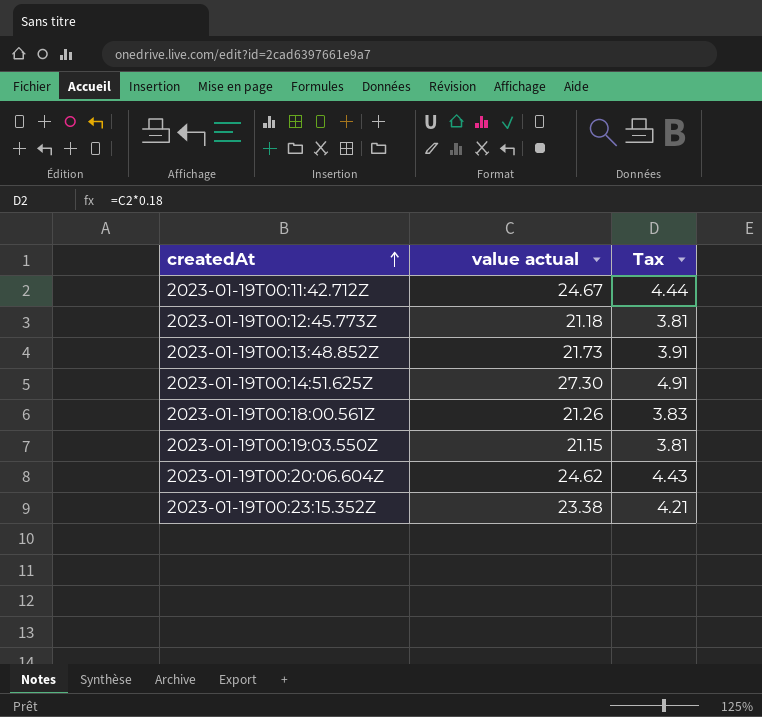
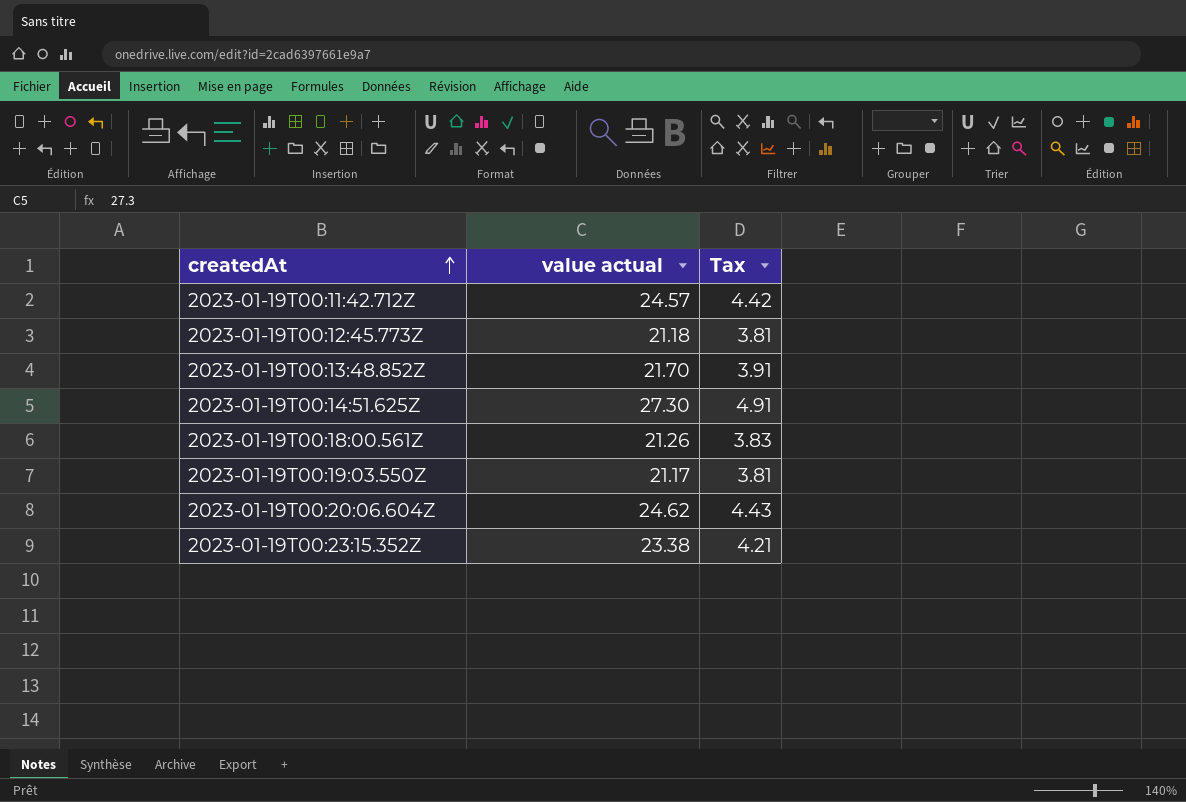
2023-01-19T00:11:42.712Z | value actual: 24.67 -> 24.57
2023-01-19T00:11:42.712Z | Tax: 4.44 -> 4.42
2023-01-19T00:13:48.852Z | value actual: 21.73 -> 21.70
2023-01-19T00:19:03.550Z | value actual: 21.15 -> 21.17

